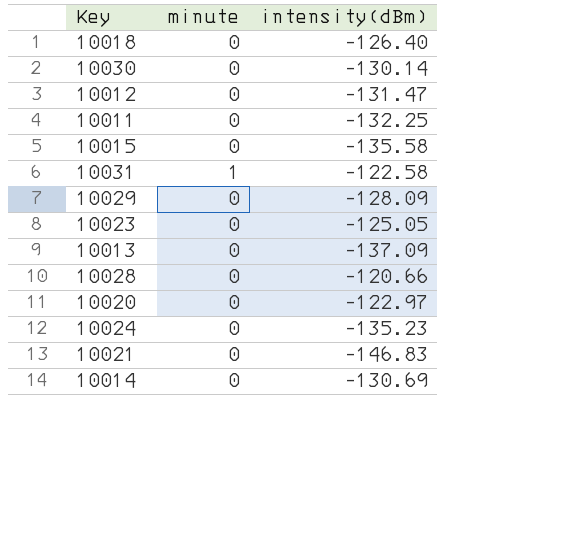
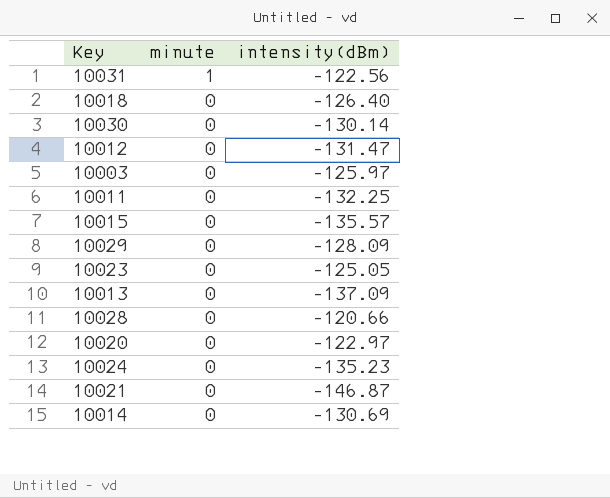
row order: none -> minute descending
10031 | intensity(dBm): -122.58 -> -122.56
row 10003: none -> 0 | -125.97
10015 | intensity(dBm): -135.58 -> -135.57
10021 | intensity(dBm): -146.83 -> -146.87

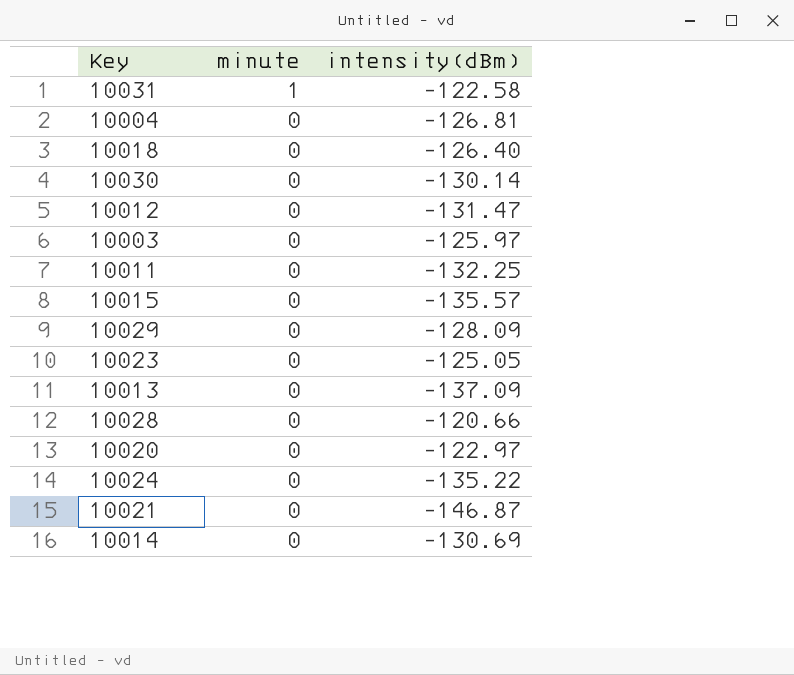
10031 | intensity(dBm): -122.56 -> -122.58
row 10004: none -> 0 | -126.81
10024 | intensity(dBm): -135.23 -> -135.22

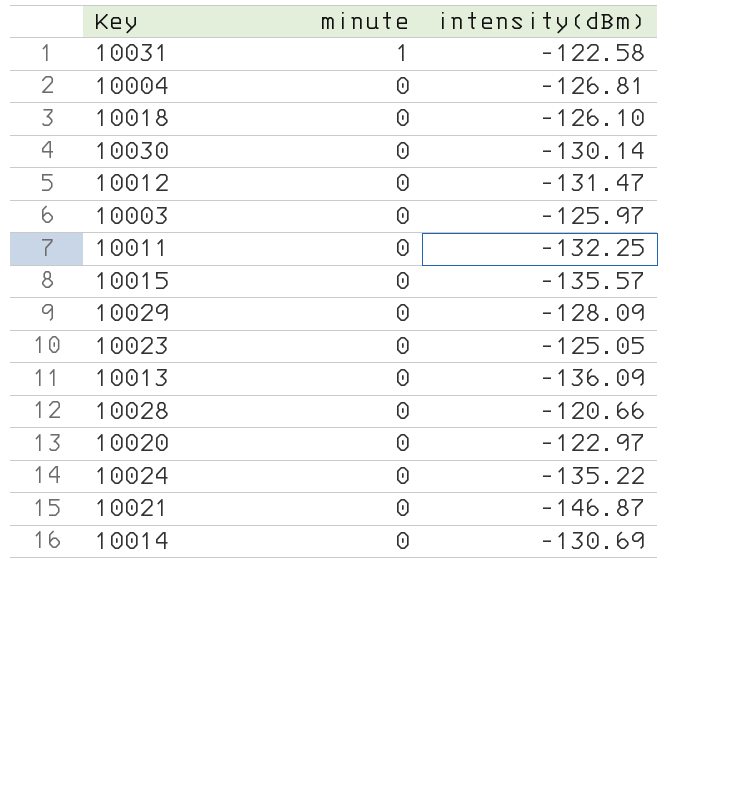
10018 | intensity(dBm): -126.40 -> -126.10
10013 | intensity(dBm): -137.09 -> -136.09

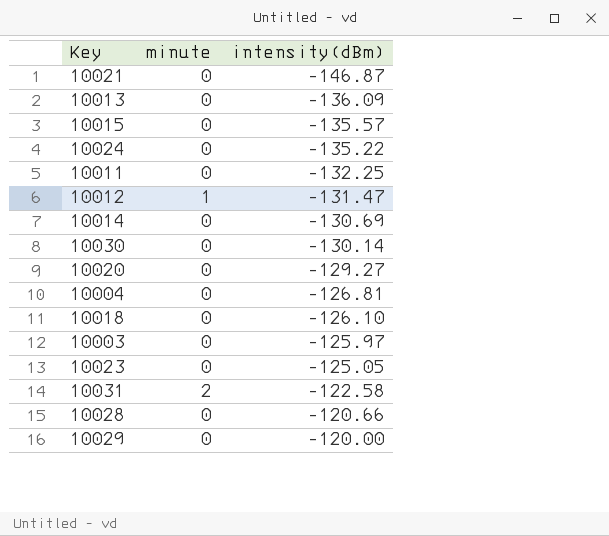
row order: minute descending -> intensity(dBm) ascending
10012 | minute: 0 -> 1
10020 | intensity(dBm): -122.97 -> -129.27
10031 | minute: 1 -> 2
10029 | intensity(dBm): -128.09 -> -120.00

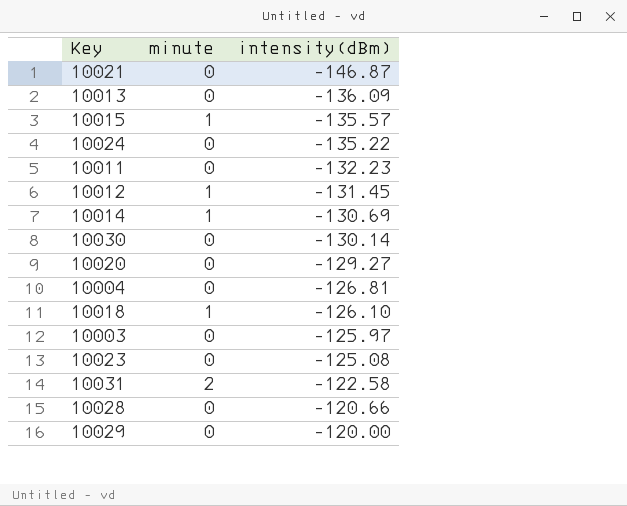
10015 | minute: 0 -> 1
10011 | intensity(dBm): -132.25 -> -132.23
10012 | intensity(dBm): -131.47 -> -131.45
10014 | minute: 0 -> 1
10018 | minute: 0 -> 1
10023 | intensity(dBm): -125.05 -> -125.08

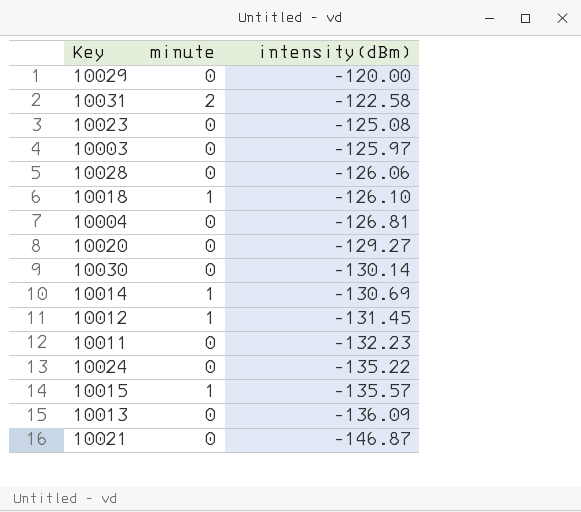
row order: intensity(dBm) ascending -> intensity(dBm) descending
10028 | intensity(dBm): -120.66 -> -126.06

